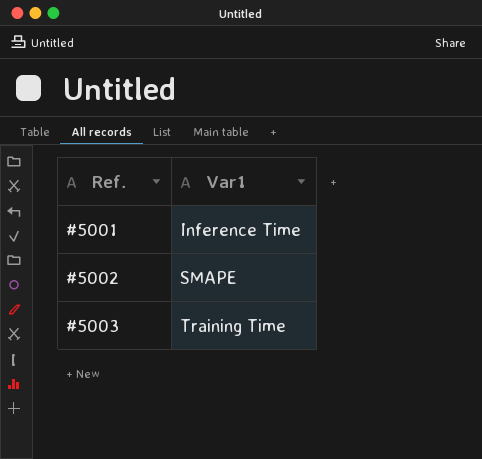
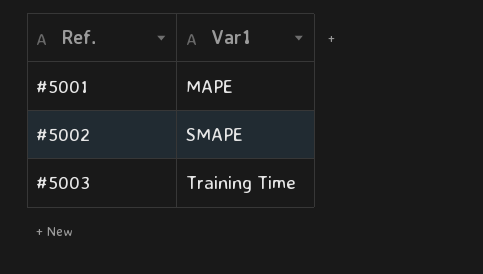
#5001 | Var1: Inference Time -> MAPE

